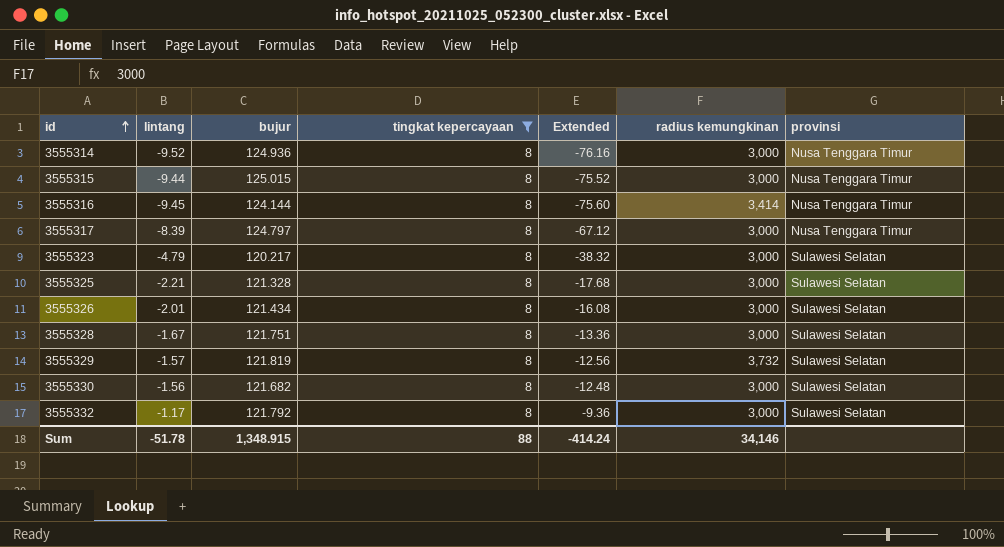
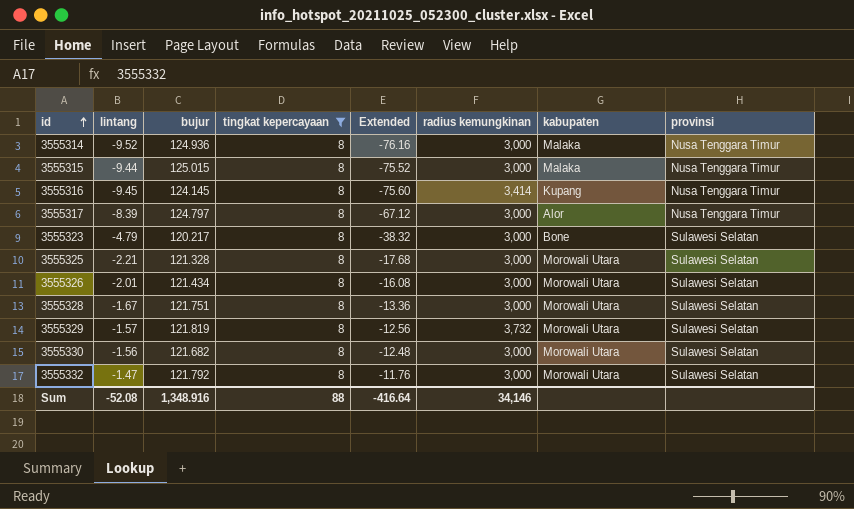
column kabupaten | position: none -> 7
3555316 | bujur: 124.144 -> 124.145
3555332 | lintang: -1.17 -> -1.47
3555332 | Extended: -9.36 -> -11.76
Sum | lintang: -51.78 -> -52.08
Sum | bujur: 1,348.915 -> 1,348.916
Sum | Extended: -414.24 -> -416.64

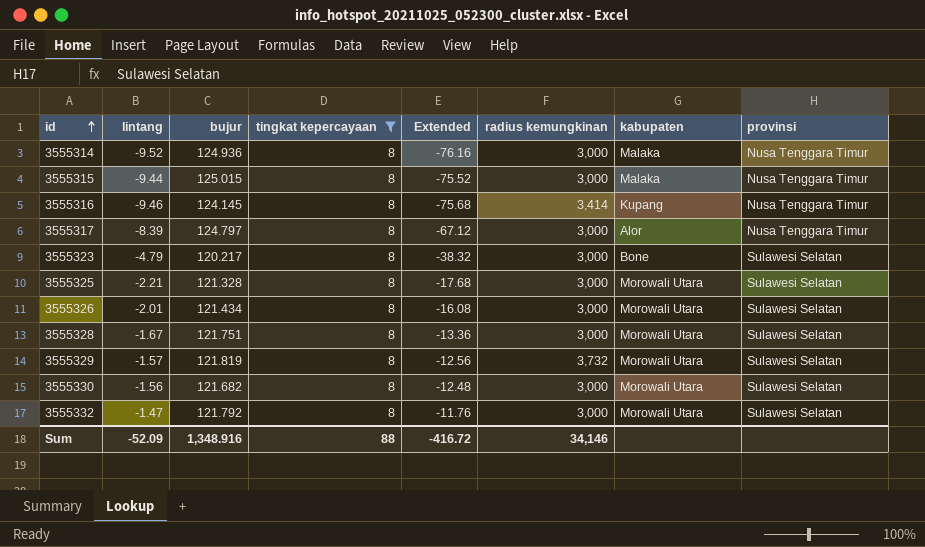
3555316 | lintang: -9.45 -> -9.46
3555316 | Extended: -75.60 -> -75.68
Sum | lintang: -52.08 -> -52.09
Sum | Extended: -416.64 -> -416.72

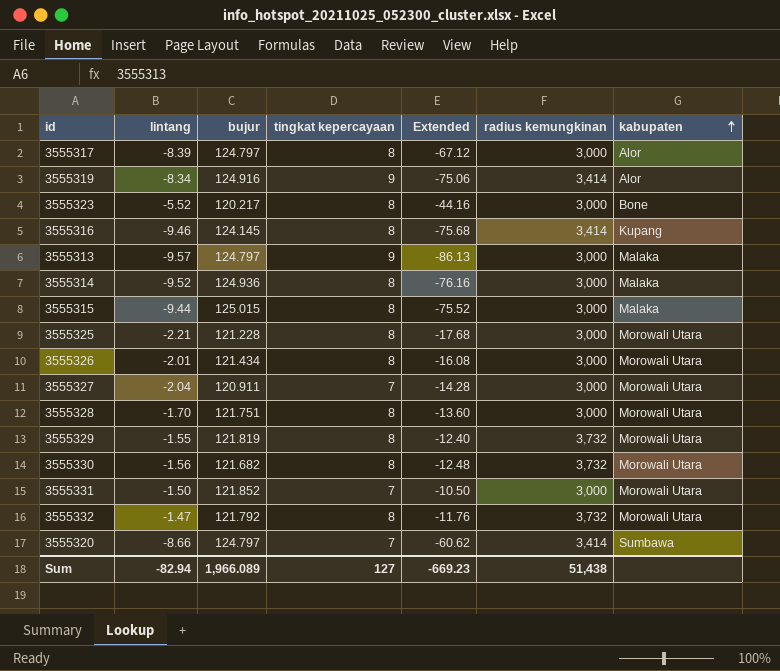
filter: tingkat kepercayaan = 8 -> none
row order: id ascending -> kabupaten ascending
column provinsi | position: 8 -> none
3555323 | lintang: -4.79 -> -5.52
3555323 | Extended: -38.32 -> -44.16
3555325 | bujur: 121.328 -> 121.228
3555328 | lintang: -1.67 -> -1.70
3555328 | Extended: -13.36 -> -13.60
3555329 | lintang: -1.57 -> -1.55
3555329 | Extended: -12.56 -> -12.40
3555330 | radius kemungkinan: 3,000 -> 3,732
3555332 | radius kemungkinan: 3,000 -> 3,732
Sum | lintang: -52.09 -> -82.94
Sum | bujur: 1,348.916 -> 1,966.089
Sum | tingkat kepercayaan: 88 -> 127
Sum | Extended: -416.72 -> -669.23
Sum | radius kemungkinan: 34,146 -> 51,438

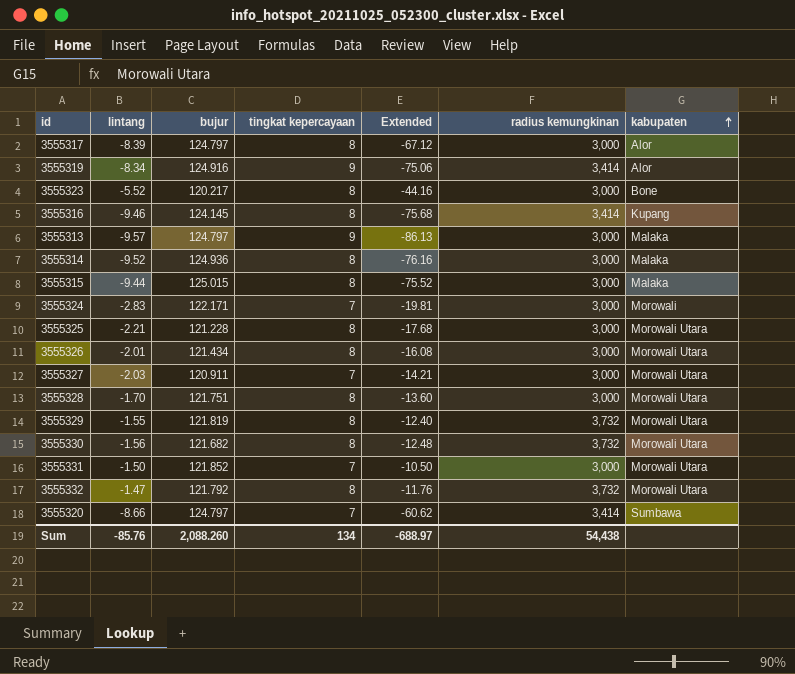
row 3555324: none -> -2.83 | 122.171 | 7 | -19.81 | 3,000 | Morowali
3555327 | lintang: -2.04 -> -2.03
3555327 | Extended: -14.28 -> -14.21
Sum | lintang: -82.94 -> -85.76
Sum | bujur: 1,966.089 -> 2,088.260
Sum | tingkat kepercayaan: 127 -> 134
Sum | Extended: -669.23 -> -688.97
Sum | radius kemungkinan: 51,438 -> 54,438

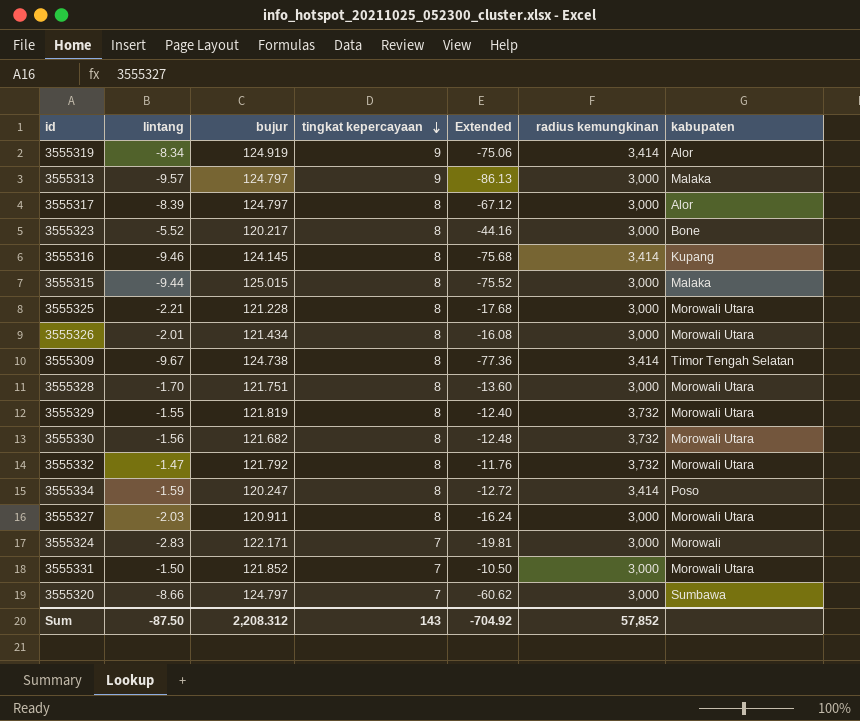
row order: kabupaten ascending -> tingkat kepercayaan descending
row 3555314: -9.52 | 124.936 | 8 | -76.16 | 3,000 | Malaka -> none
3555319 | bujur: 124.916 -> 124.919
row 3555309: none -> -9.67 | 124.738 | 8 | -77.36 | 3,414 | Timor Tengah Selatan
row 3555334: none -> -1.59 | 120.247 | 8 | -12.72 | 3,414 | Poso
3555327 | tingkat kepercayaan: 7 -> 8
3555327 | Extended: -14.21 -> -16.24
3555320 | radius kemungkinan: 3,414 -> 3,000
Sum | lintang: -85.76 -> -87.50
Sum | bujur: 2,088.260 -> 2,208.312
Sum | tingkat kepercayaan: 134 -> 143
Sum | Extended: -688.97 -> -704.92
Sum | radius kemungkinan: 54,438 -> 57,852

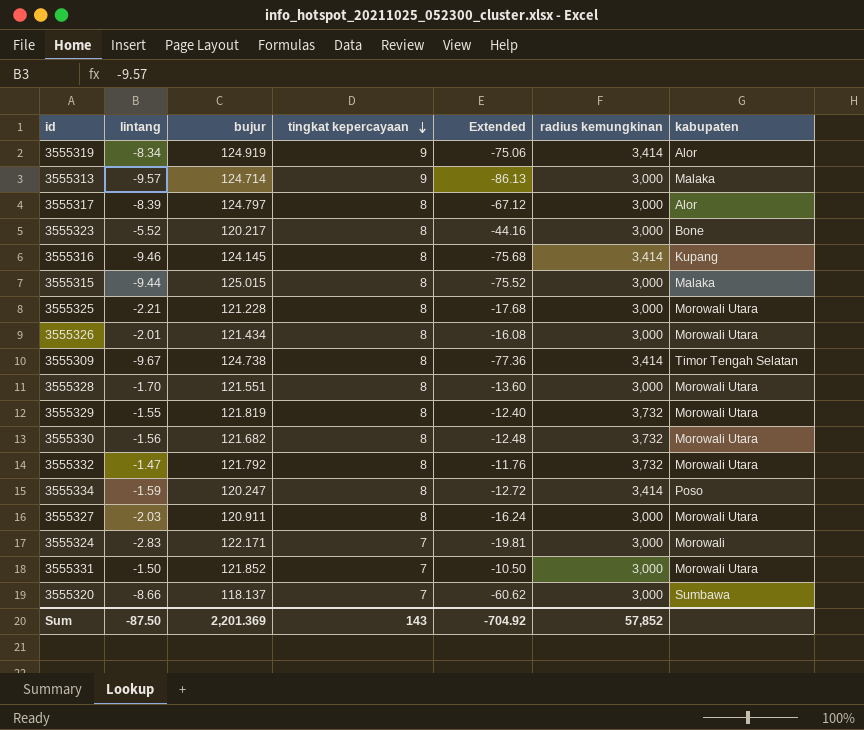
3555313 | bujur: 124.797 -> 124.714
3555328 | bujur: 121.751 -> 121.551
3555320 | bujur: 124.797 -> 118.137
Sum | bujur: 2,208.312 -> 2,201.369

